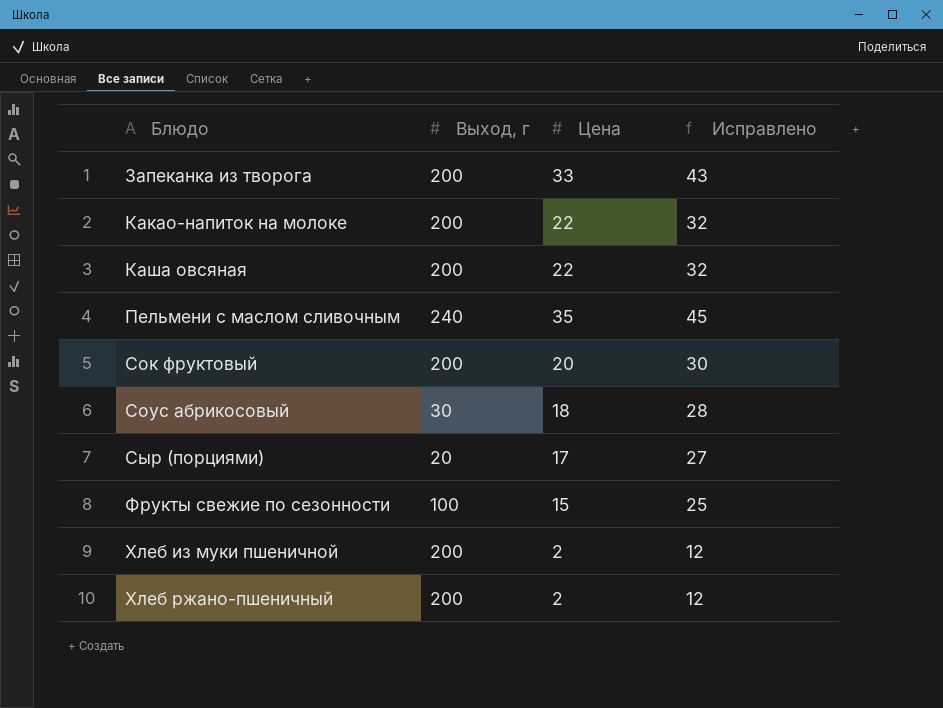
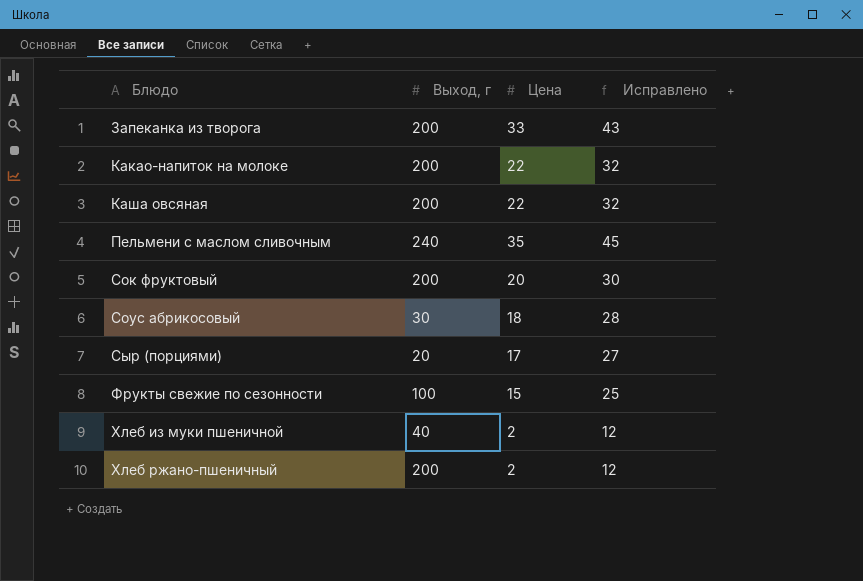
Хлеб из муки пшеничной | Выход, г: 200 -> 40

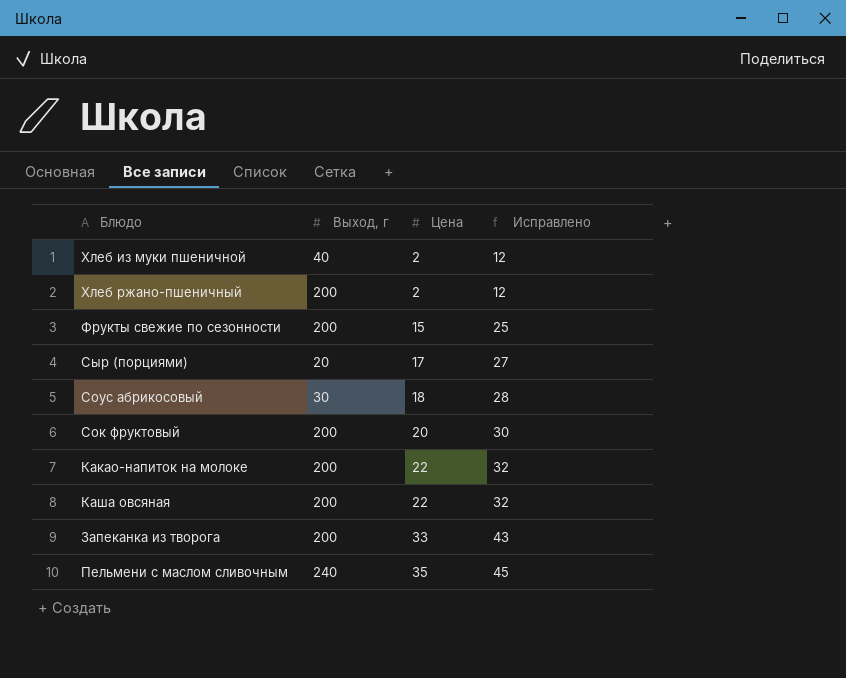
row order: Блюдо ascending -> Цена ascending
Фрукты свежие по сезонности | Выход, г: 100 -> 200

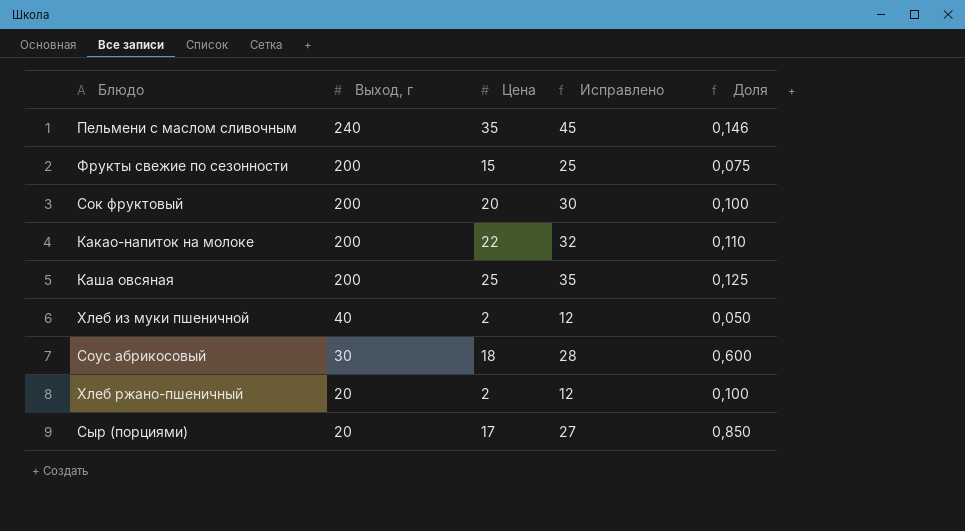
row order: Цена ascending -> Выход, г descending
column Доля | formula: none -> [Цена] / [Выход, г]
row Запеканка из творога: 200 | 33 | 43 -> none
Каша овсяная | Цена: 22 -> 25
Каша овсяная | Исправлено: 32 -> 35
Хлеб ржано-пшеничный | Выход, г: 200 -> 20

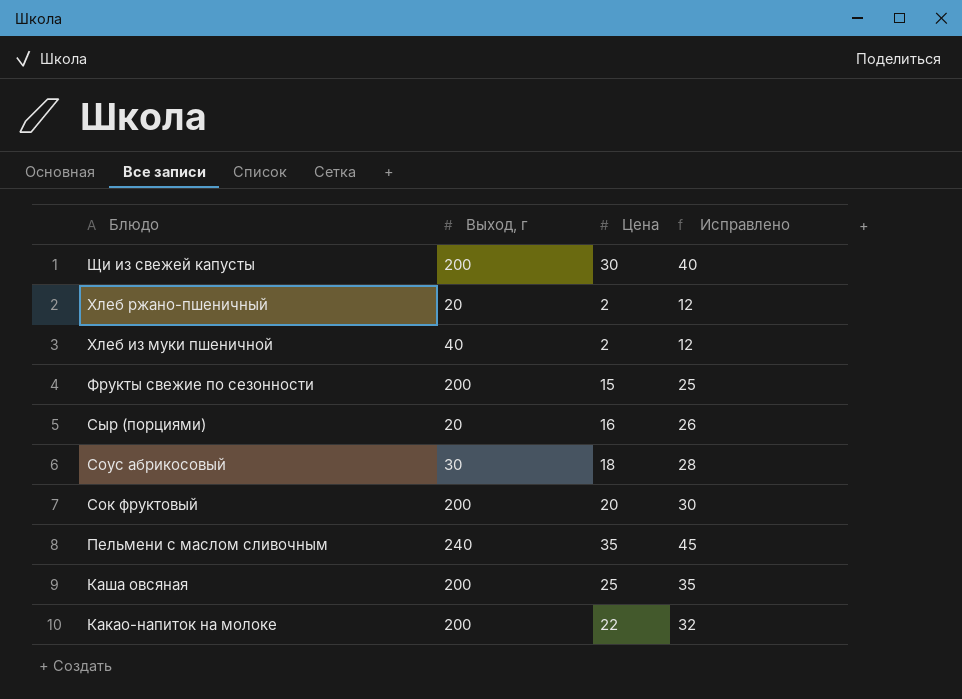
row order: Выход, г descending -> Блюдо descending
column Доля | formula: [Цена] / [Выход, г] -> none
row Щи из свежей капусты: none -> 200 | 30 | 40
Сыр (порциями) | Цена: 17 -> 16
Сыр (порциями) | Исправлено: 27 -> 26

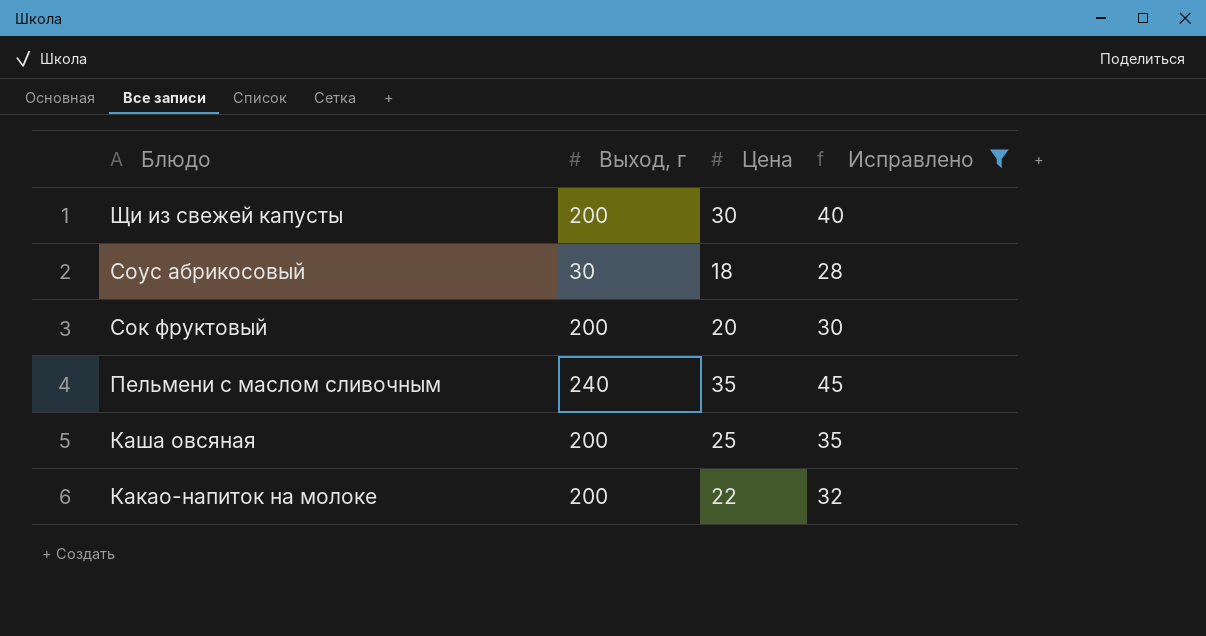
filter: none -> Исправлено >= 28

